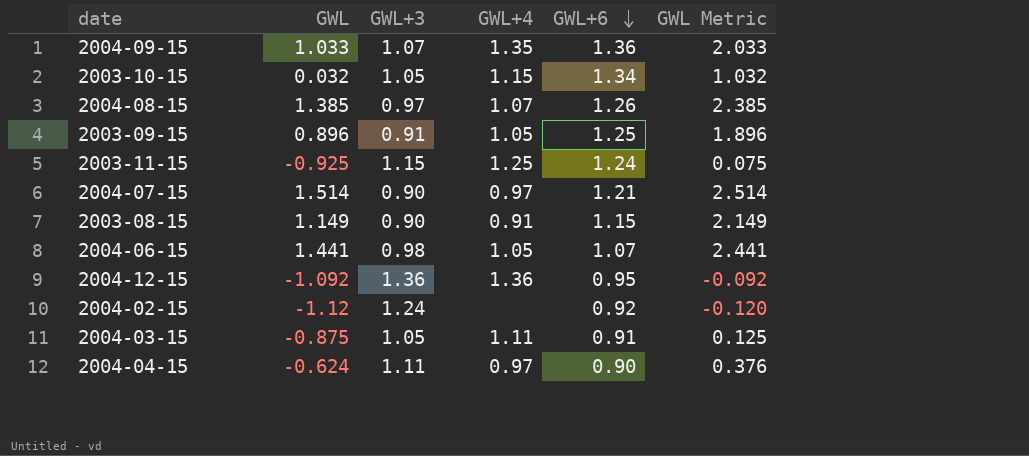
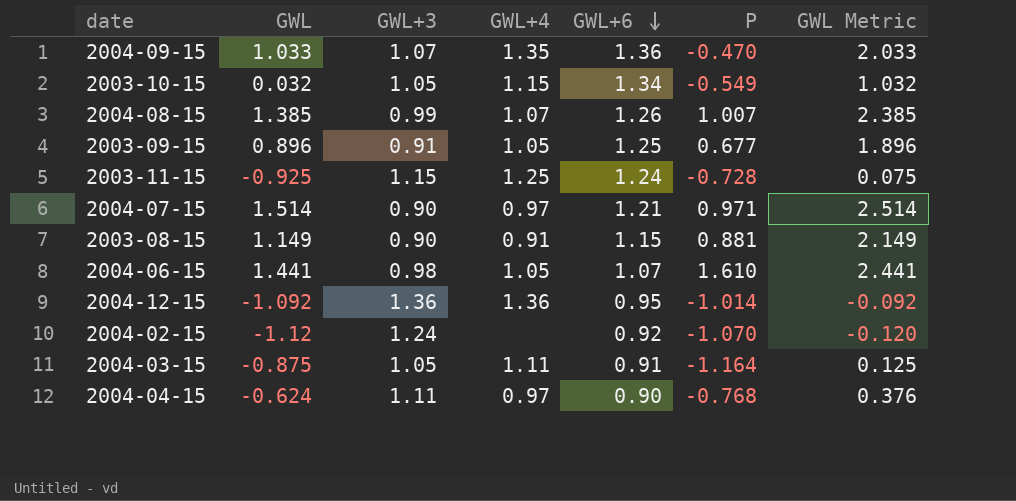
column P | position: none -> 6
2004-08-15 | GWL+3: 0.97 -> 0.99

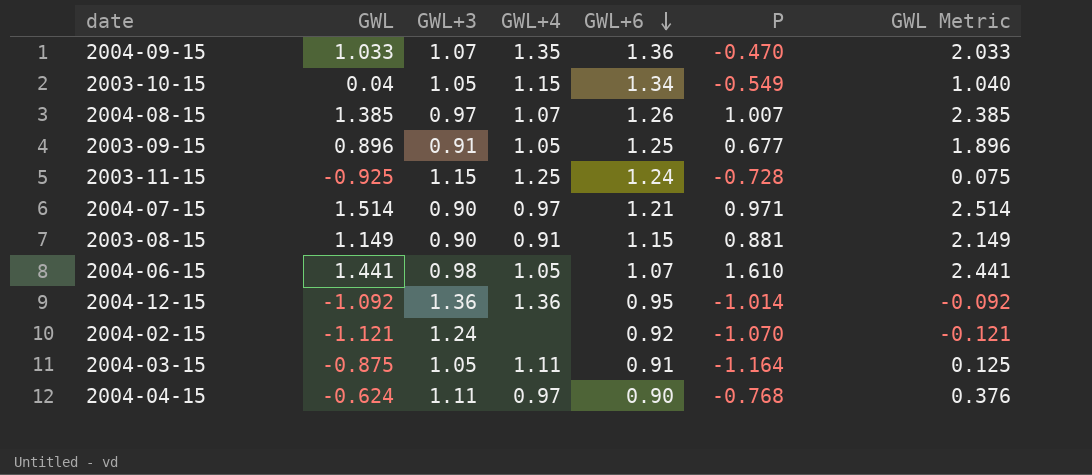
2003-10-15 | GWL: 0.032 -> 0.04
2003-10-15 | GWL Metric: 1.032 -> 1.040
2004-08-15 | GWL+3: 0.99 -> 0.97
2004-02-15 | GWL: -1.12 -> -1.121
2004-02-15 | GWL Metric: -0.120 -> -0.121

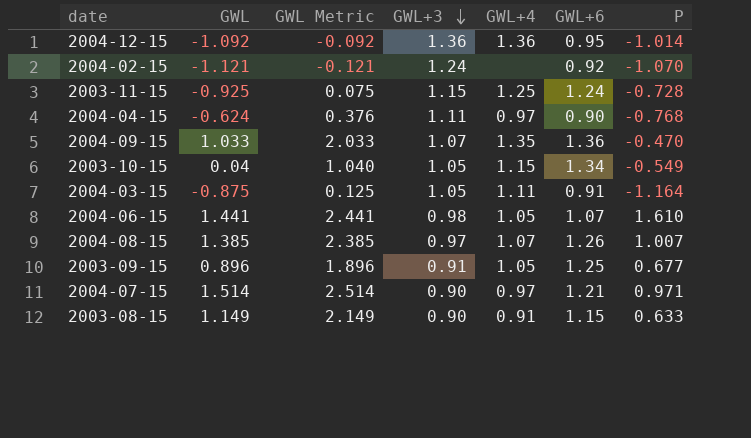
row order: GWL+6 descending -> GWL+3 descending
column GWL Metric | position: 7 -> 3
2003-08-15 | P: 0.881 -> 0.633

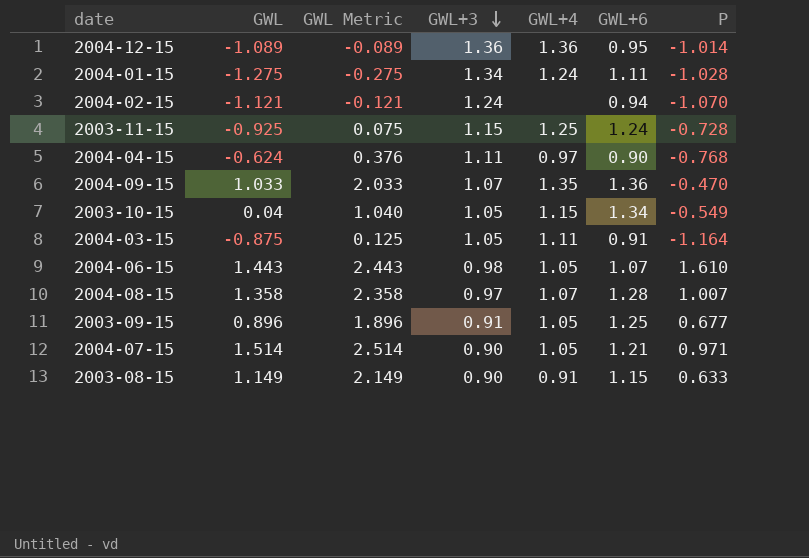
2004-12-15 | GWL: -1.092 -> -1.089
2004-12-15 | GWL Metric: -0.092 -> -0.089
row 2004-01-15: none -> -1.275 | -0.275 | 1.34 | 1.24 | 1.11 | -1.028
2004-02-15 | GWL+6: 0.92 -> 0.94
2004-06-15 | GWL: 1.441 -> 1.443
2004-06-15 | GWL Metric: 2.441 -> 2.443
2004-08-15 | GWL: 1.385 -> 1.358
2004-08-15 | GWL Metric: 2.385 -> 2.358
2004-08-15 | GWL+6: 1.26 -> 1.28
2004-07-15 | GWL+4: 0.97 -> 1.05

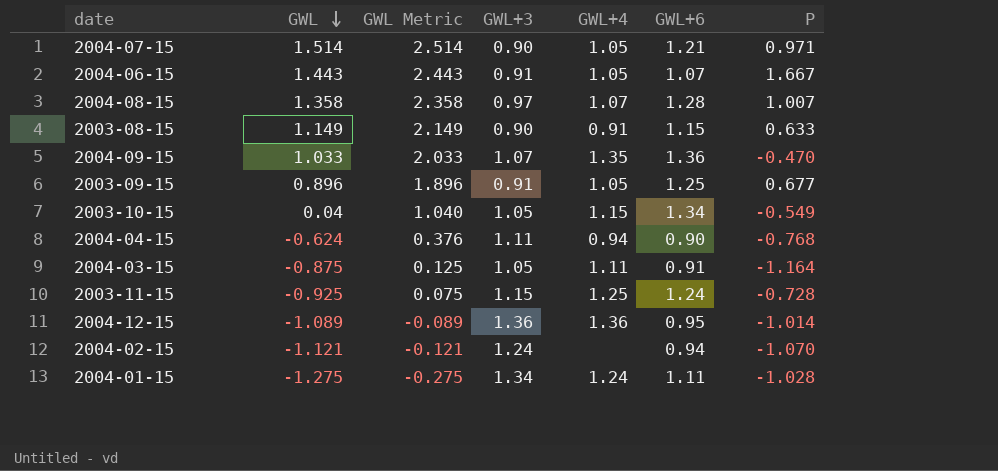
row order: GWL+3 descending -> GWL descending
2004-06-15 | GWL+3: 0.98 -> 0.91
2004-06-15 | P: 1.610 -> 1.667
2004-04-15 | GWL+4: 0.97 -> 0.94

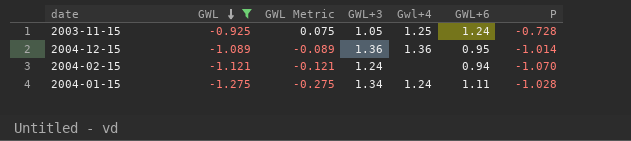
filter: none -> GWL <= -0.925
column name: GWL+4 -> Gwl+4
2003-11-15 | GWL+3: 1.15 -> 1.05

